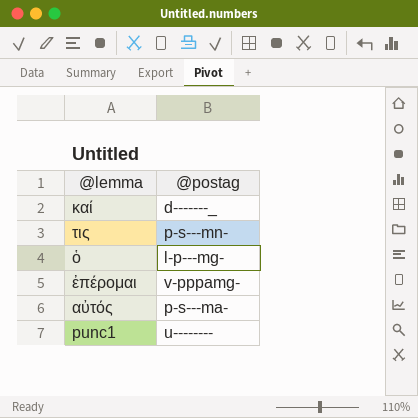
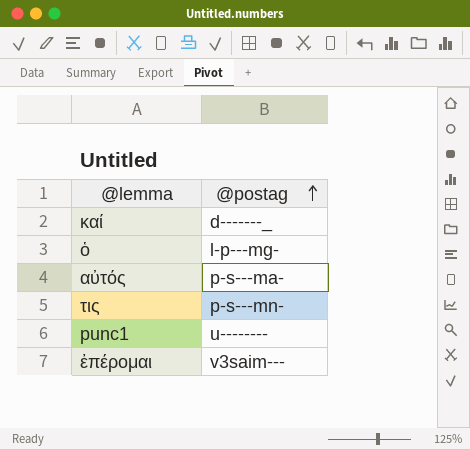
row order: none -> @postag ascending
ἐπέρομαι | @postag: v-pppamg- -> v3saim---

